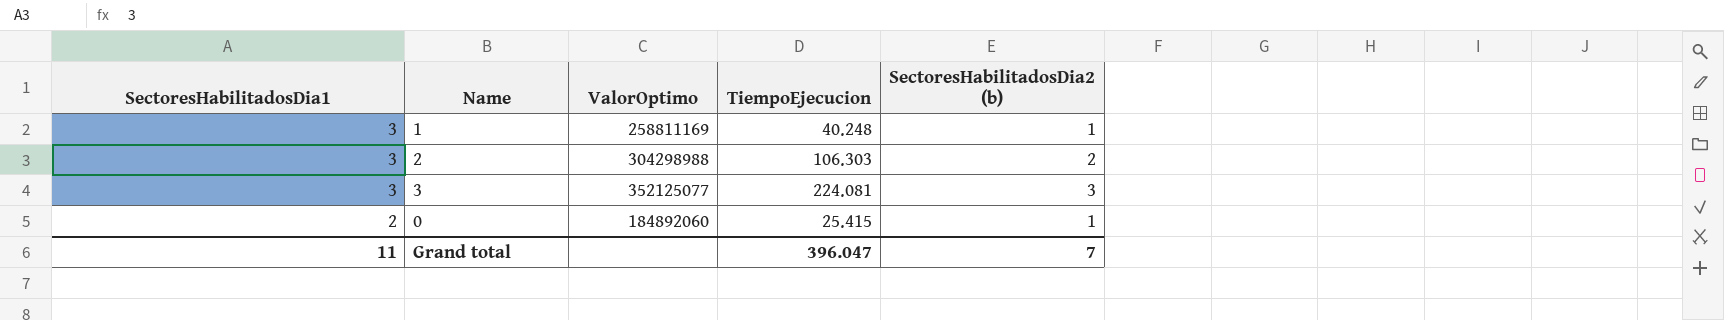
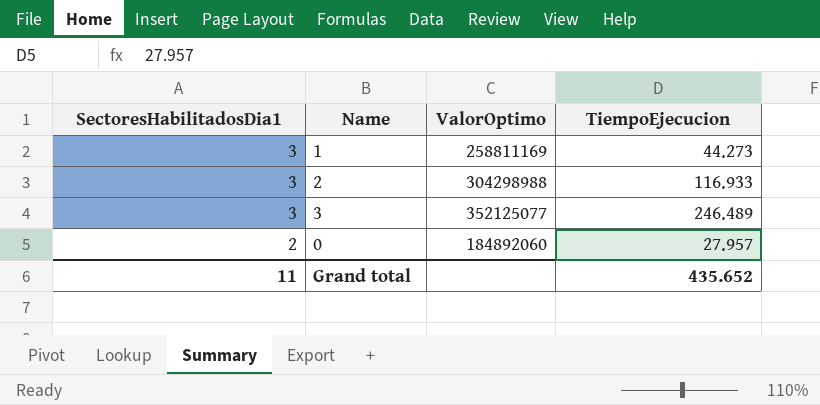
column SectoresHabilitadosDia2 (b) | position: 5 -> none
1 | TiempoEjecucion: 40.248 -> 44.273
2 | TiempoEjecucion: 106.303 -> 116.933
3 | TiempoEjecucion: 224.081 -> 246.489
0 | TiempoEjecucion: 25.415 -> 27.957
Grand total | TiempoEjecucion: 396.047 -> 435.652

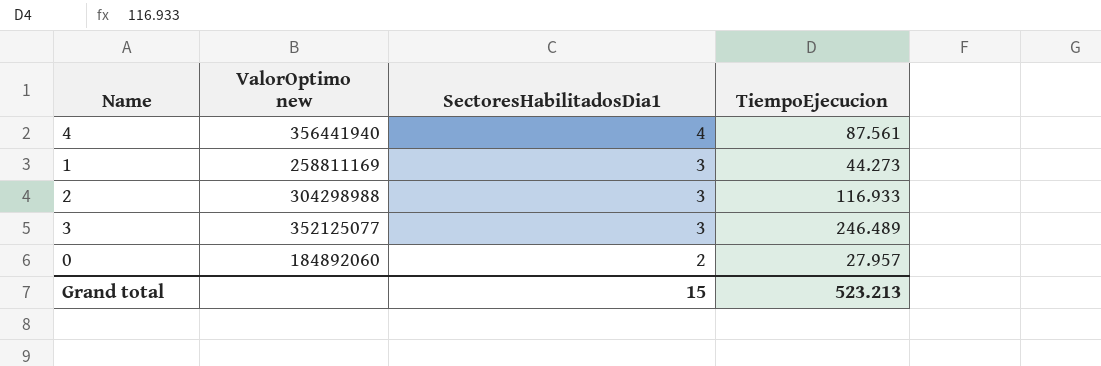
column name: ValorOptimo -> ValorOptimo new
column SectoresHabilitadosDia1 | position: 1 -> 3
row 4: none -> 356441940 | 4 | 87.561
Grand total | SectoresHabilitadosDia1: 11 -> 15
Grand total | TiempoEjecucion: 435.652 -> 523.213

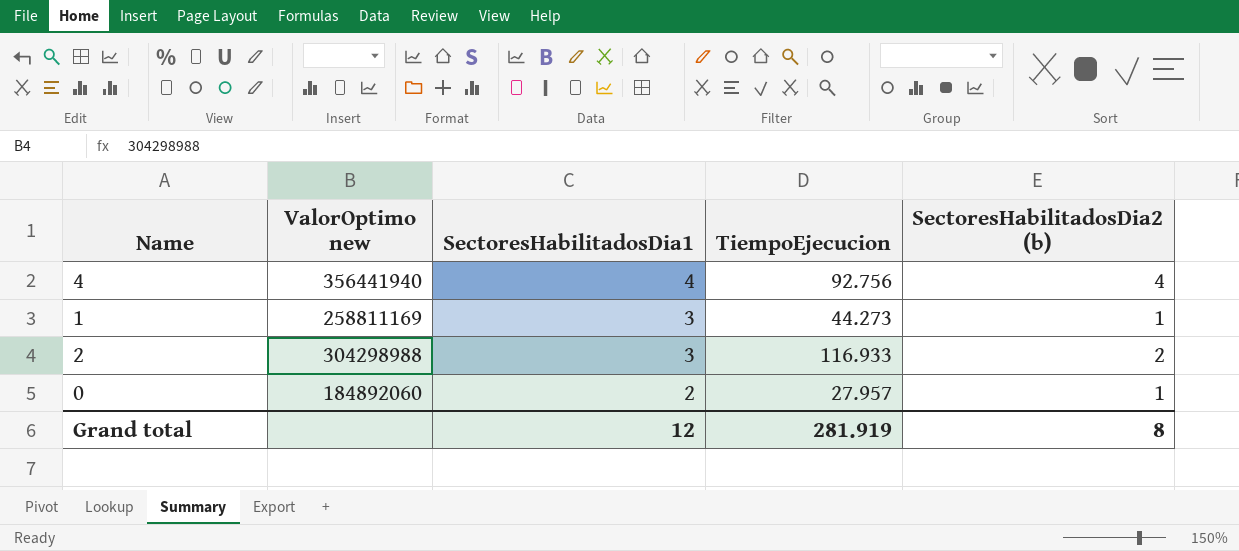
column SectoresHabilitadosDia2 (b) | position: none -> 5
row 3: 352125077 | 3 | 246.489 -> none
4 | TiempoEjecucion: 87.561 -> 92.756
Grand total | SectoresHabilitadosDia1: 15 -> 12
Grand total | TiempoEjecucion: 523.213 -> 281.919

